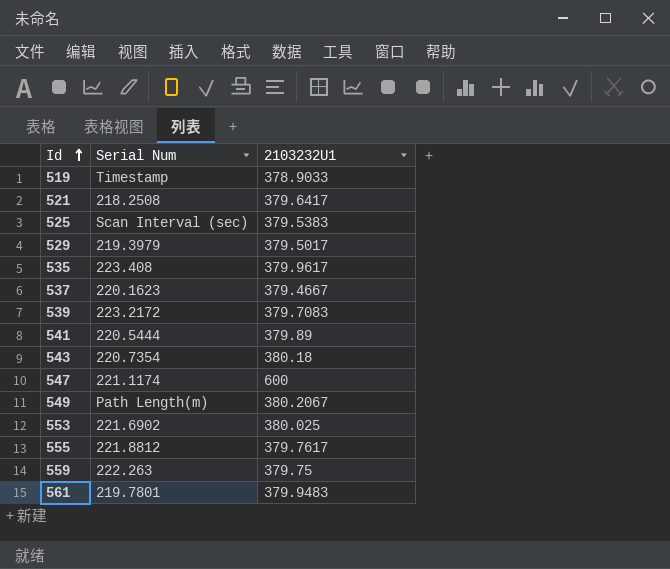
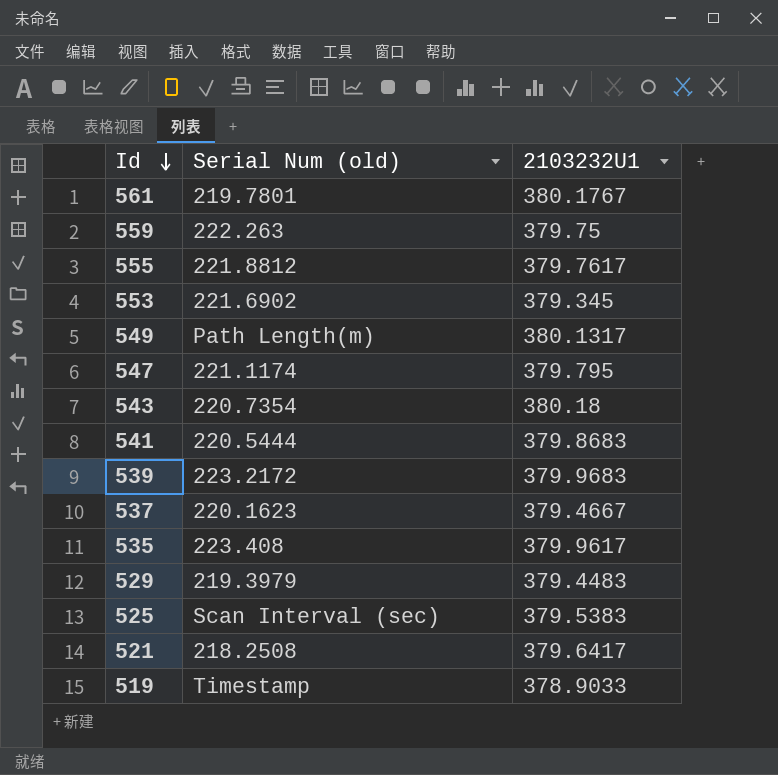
row order: Id ascending -> Id descending
column name: Serial Num -> Serial Num (old)
561 | 2103232U1: 379.9483 -> 380.1767
553 | 2103232U1: 380.025 -> 379.345
549 | 2103232U1: 380.2067 -> 380.1317
547 | 2103232U1: 600 -> 379.795
541 | 2103232U1: 379.89 -> 379.8683
539 | 2103232U1: 379.7083 -> 379.9683
529 | 2103232U1: 379.5017 -> 379.4483

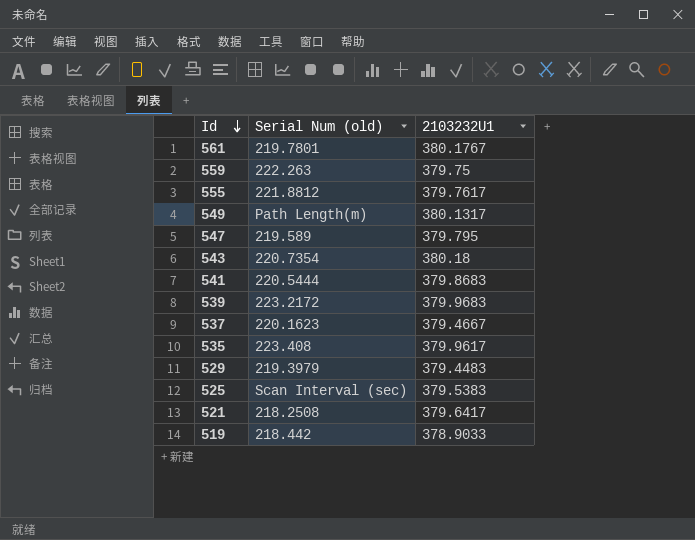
row 553: 221.6902 | 379.345 -> none
547 | Serial Num (old): 221.1174 -> 219.589
519 | Serial Num (old): Timestamp -> 218.442

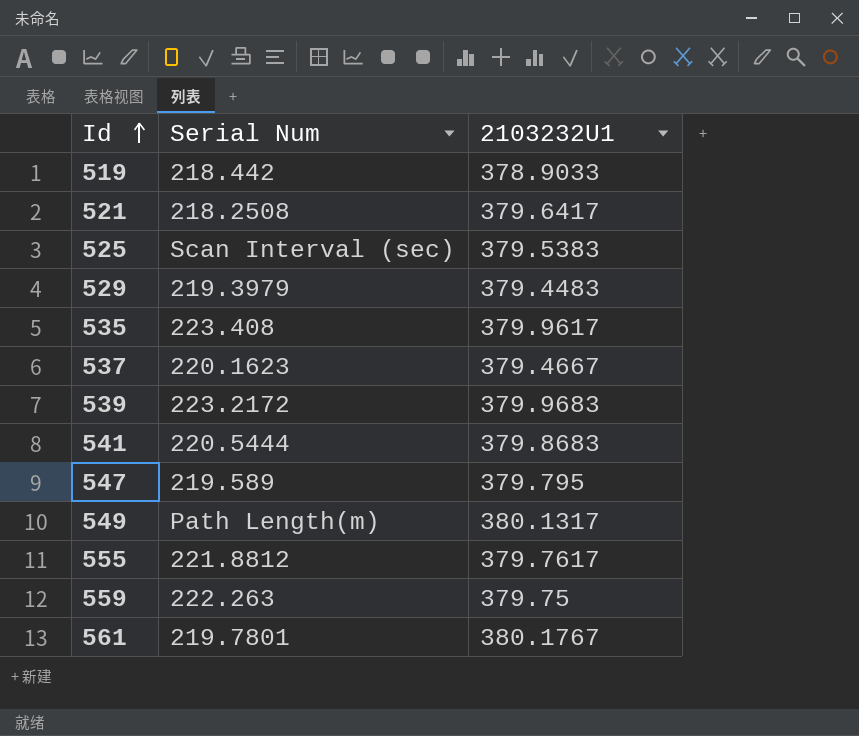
row order: Id descending -> Id ascending
column name: Serial Num (old) -> Serial Num
row 543: 220.7354 | 380.18 -> none

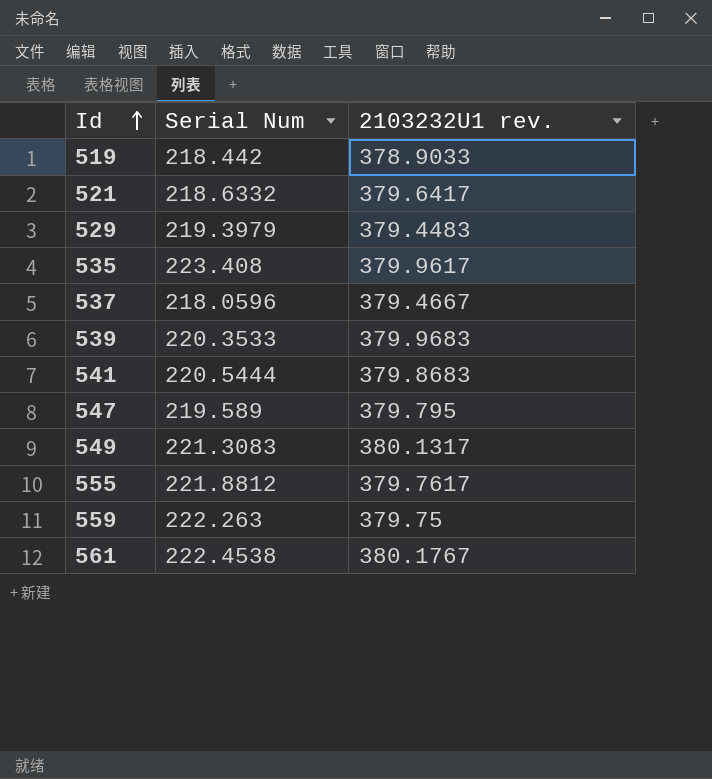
column name: 2103232U1 -> 2103232U1 rev.
row 525: Scan Interval (sec) | 379.5383 -> none
521 | Serial Num: 218.2508 -> 218.6332
537 | Serial Num: 220.1623 -> 218.0596
539 | Serial Num: 223.2172 -> 220.3533
549 | Serial Num: Path Length(m) -> 221.3083
561 | Serial Num: 219.7801 -> 222.4538

